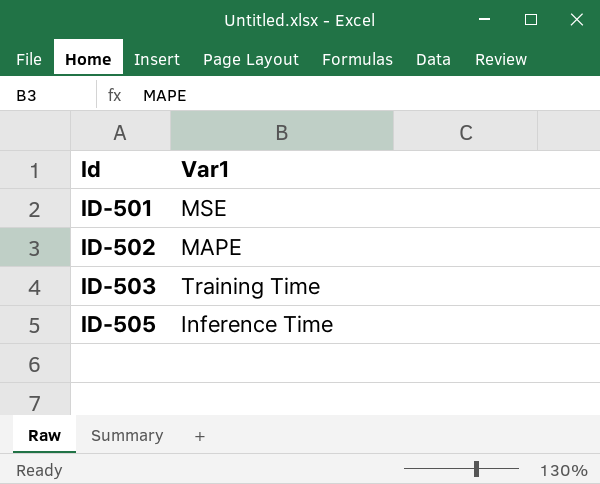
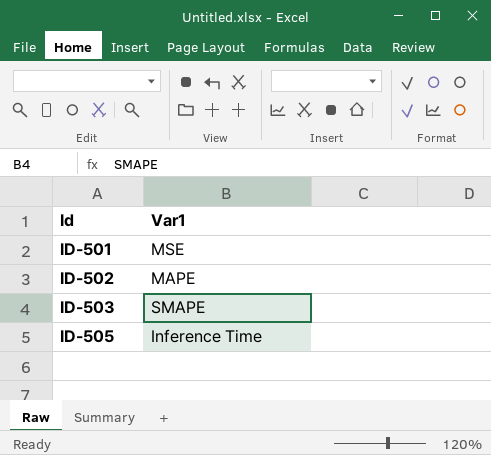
ID-503 | Var1: Training Time -> SMAPE

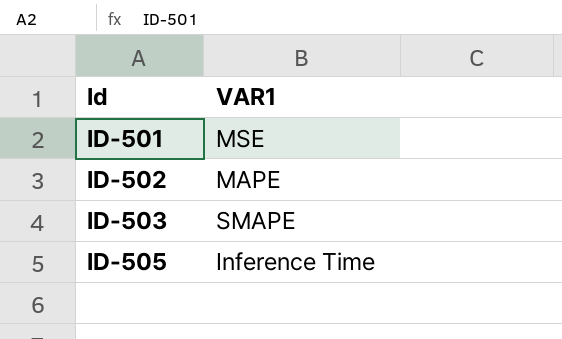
column name: Var1 -> VAR1

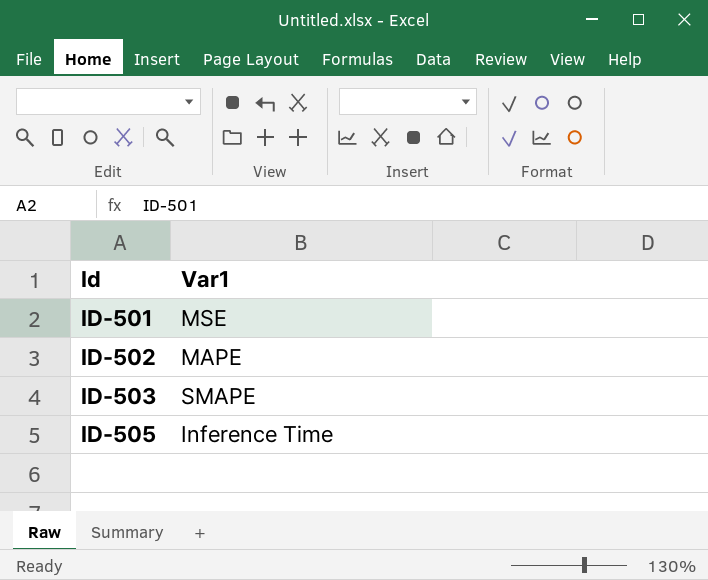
column name: VAR1 -> Var1

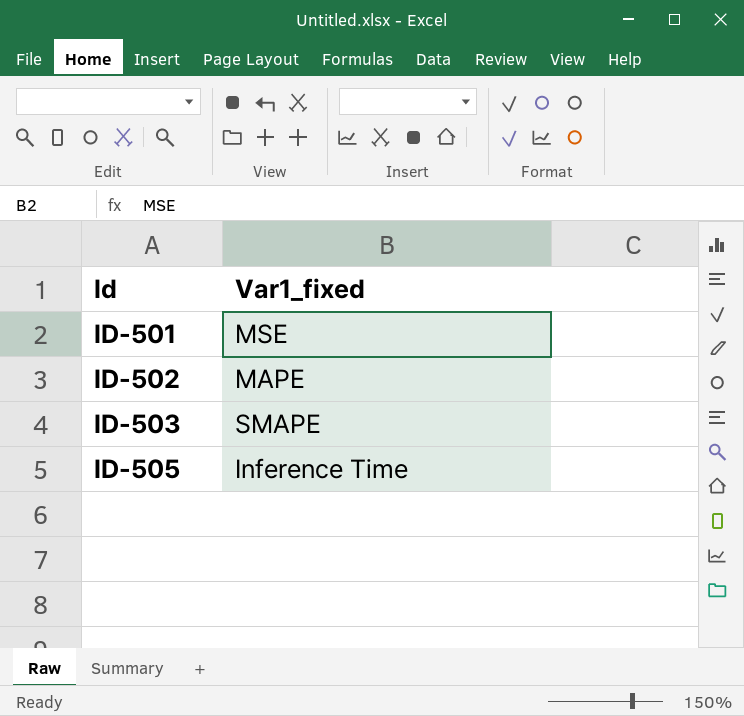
column name: Var1 -> Var1_fixed

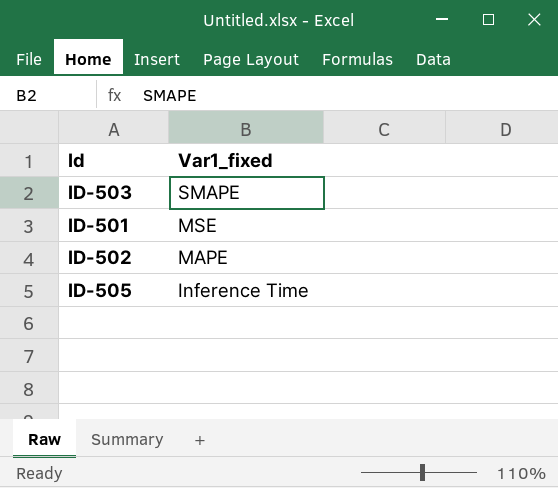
row order: Id ascending -> Var1_fixed descending

